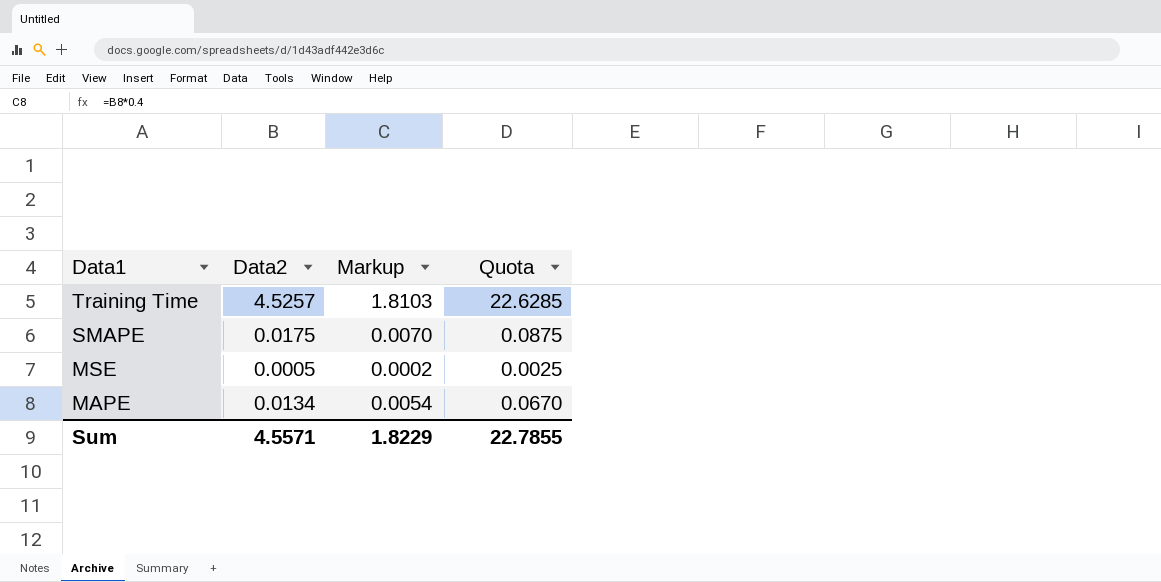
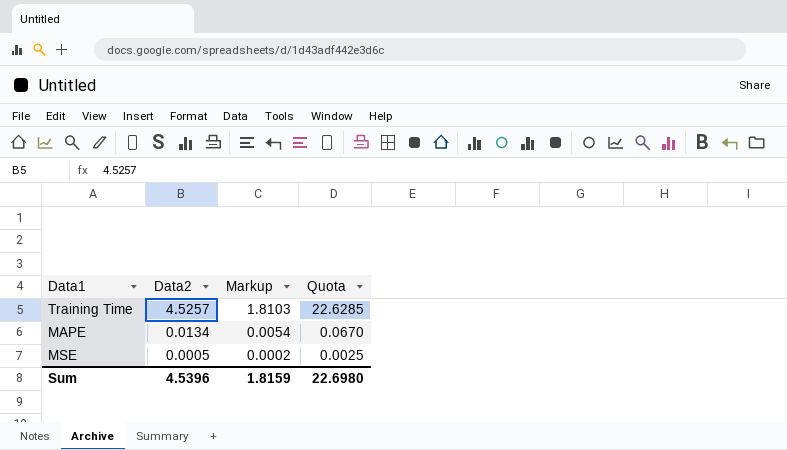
row order: Data1 descending -> Data2 descending
row SMAPE: 0.0175 | 0.0070 | 0.0875 -> none
Sum | Data2: 4.5571 -> 4.5396
Sum | Markup: 1.8229 -> 1.8159
Sum | Quota: 22.7855 -> 22.6980

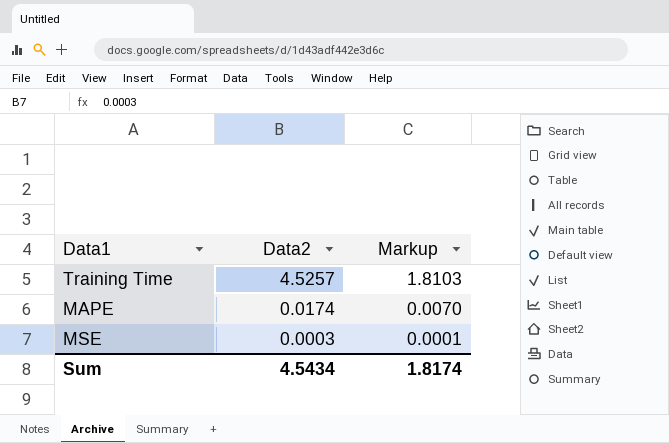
column Quota | formula: [Data2] * 5 -> none
MAPE | Data2: 0.0134 -> 0.0174
MAPE | Markup: 0.0054 -> 0.0070
MSE | Data2: 0.0005 -> 0.0003
MSE | Markup: 0.0002 -> 0.0001
Sum | Data2: 4.5396 -> 4.5434
Sum | Markup: 1.8159 -> 1.8174

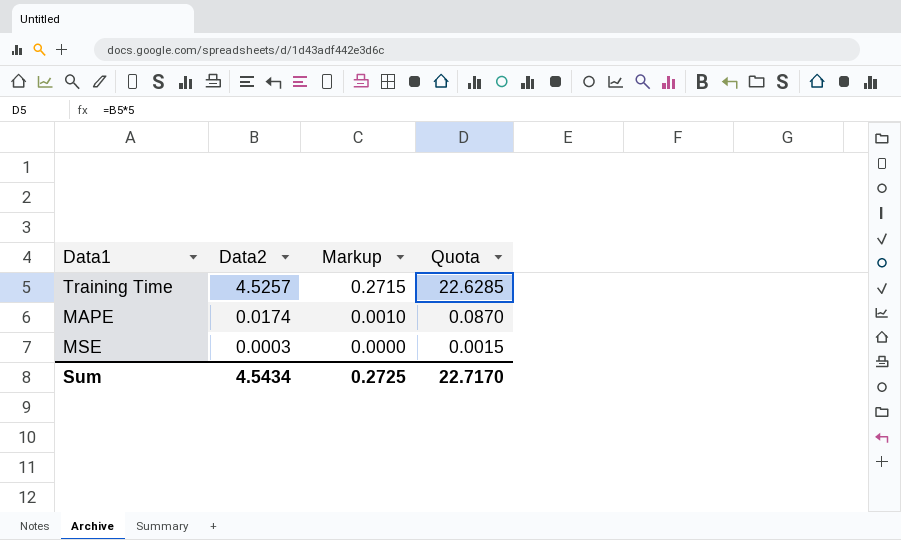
column Markup | formula: [Data2] * 0.4 -> [Data2] * 0.06
column Quota | formula: none -> [Data2] * 5
Sum | Markup: 1.8174 -> 0.2725

